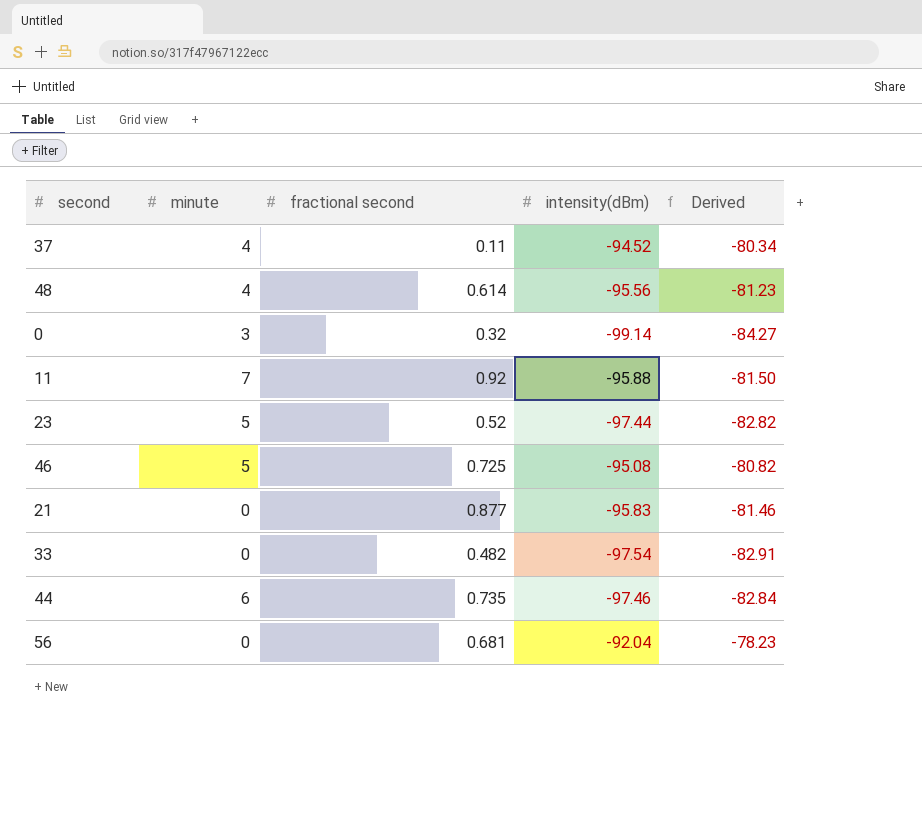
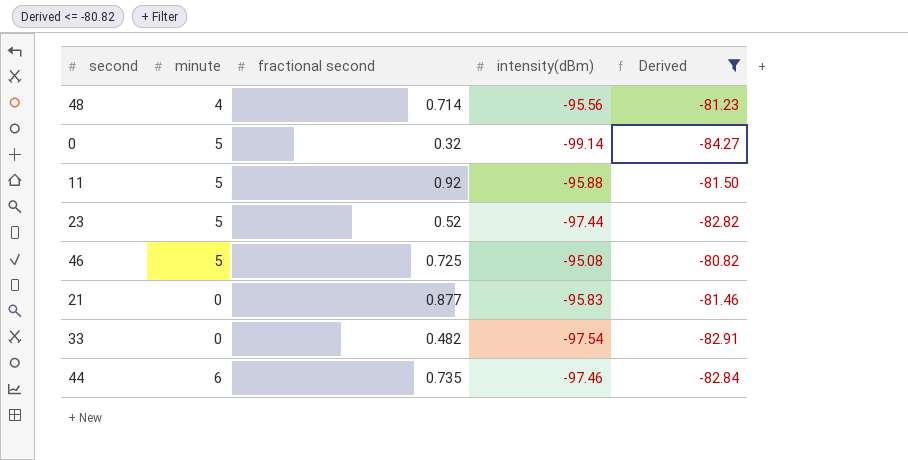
filter: none -> Derived <= -80.82
48 | fractional second: 0.614 -> 0.714
0 | minute: 3 -> 5
11 | minute: 7 -> 5

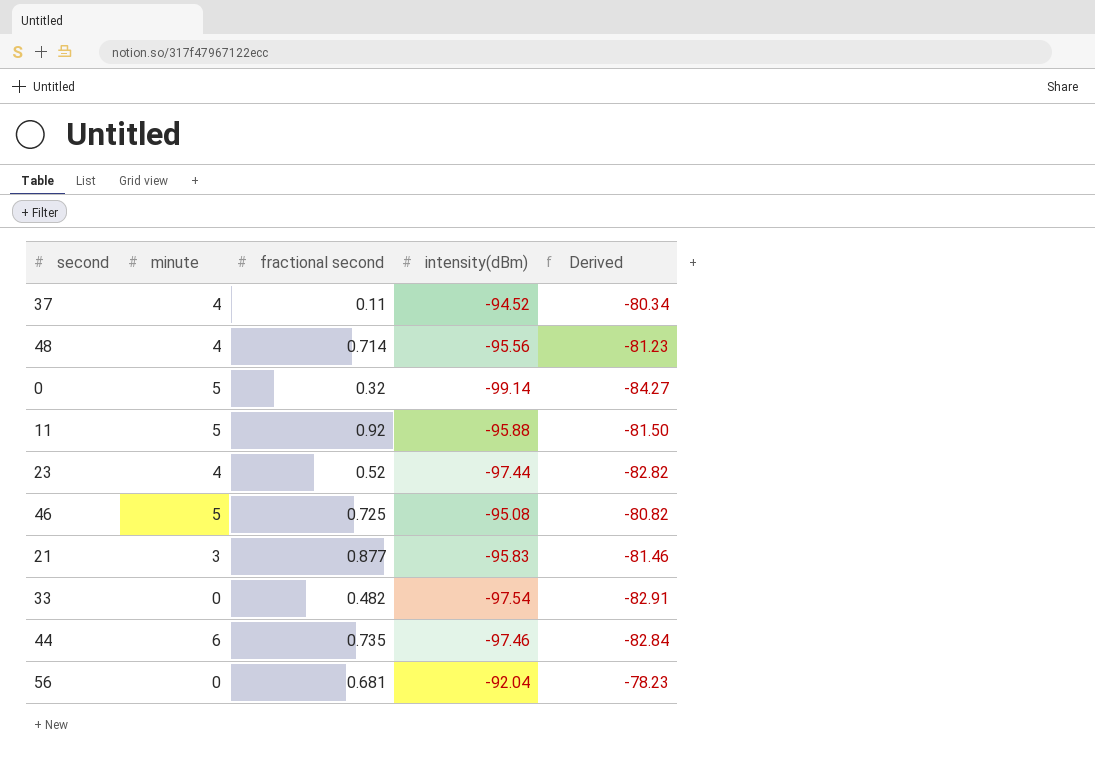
filter: Derived <= -80.82 -> none
23 | minute: 5 -> 4
21 | minute: 0 -> 3

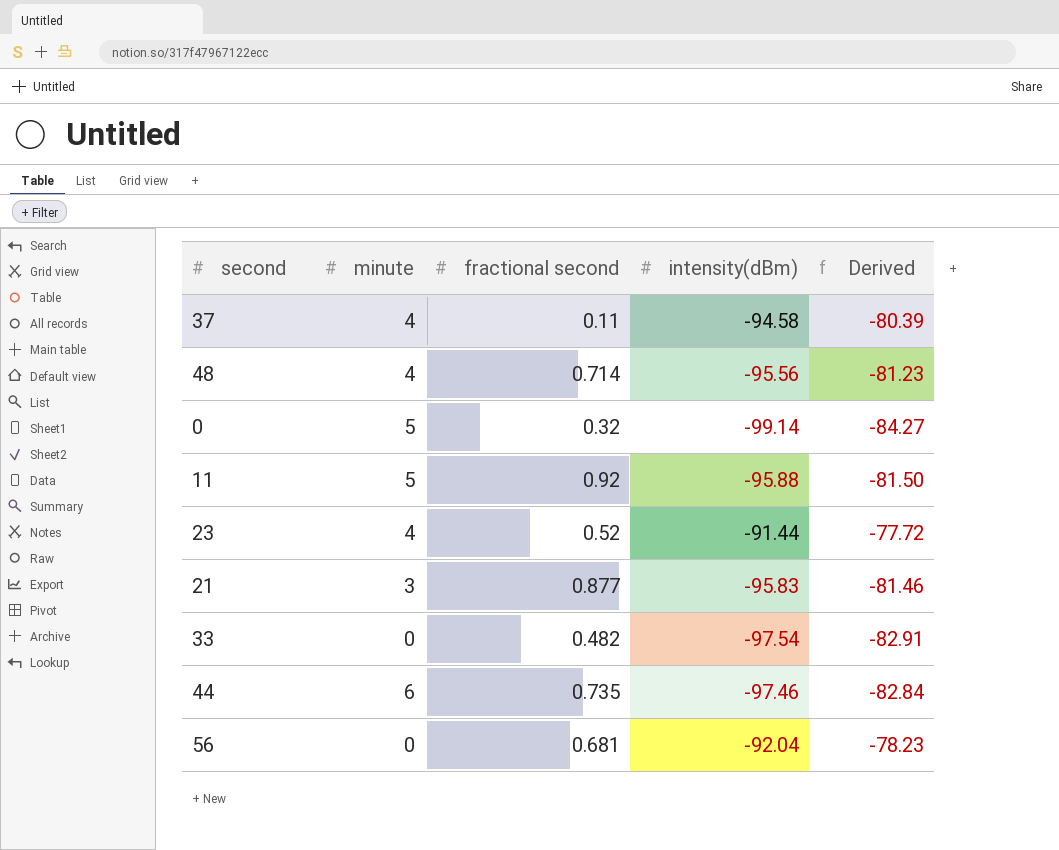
row 46: 5 | 0.725 | -95.08 | -80.82 -> none
37 | intensity(dBm): -94.52 -> -94.58
37 | Derived: -80.34 -> -80.39
23 | intensity(dBm): -97.44 -> -91.44
23 | Derived: -82.82 -> -77.72

